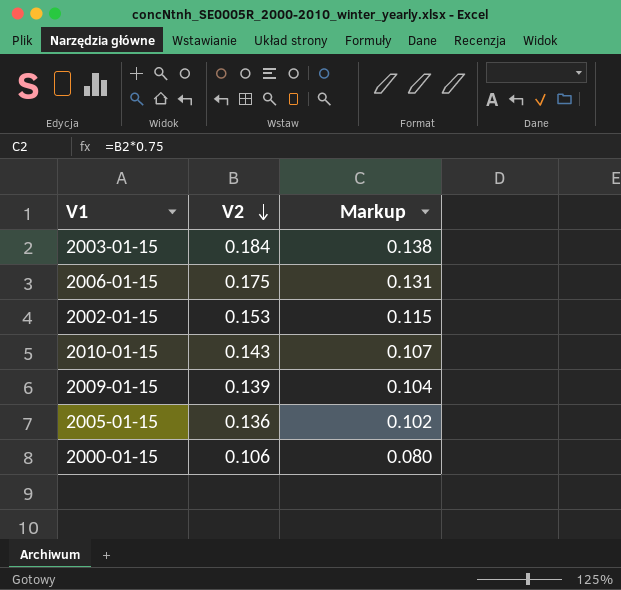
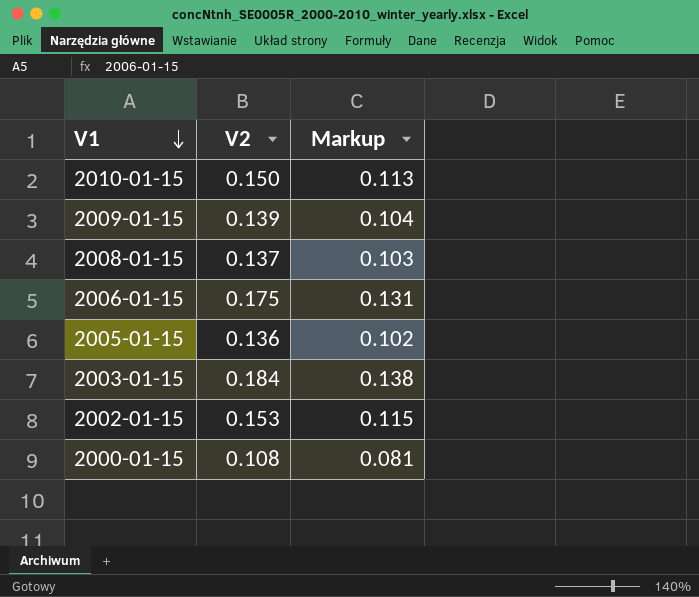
row order: V2 descending -> V1 descending
2010-01-15 | V2: 0.143 -> 0.150
2010-01-15 | Markup: 0.107 -> 0.113
row 2008-01-15: none -> 0.137 | 0.103
2000-01-15 | V2: 0.106 -> 0.108
2000-01-15 | Markup: 0.080 -> 0.081

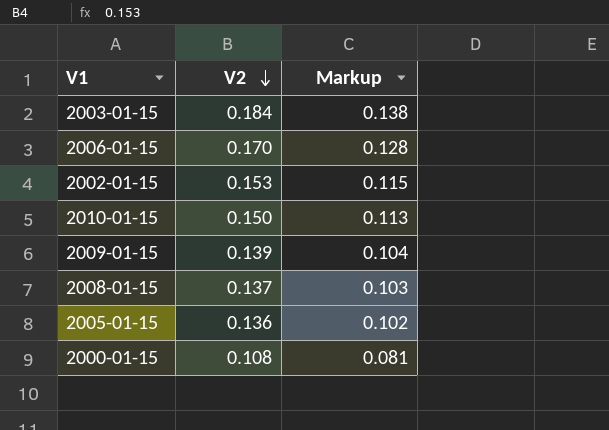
row order: V1 descending -> V2 descending
2006-01-15 | V2: 0.175 -> 0.170
2006-01-15 | Markup: 0.131 -> 0.128

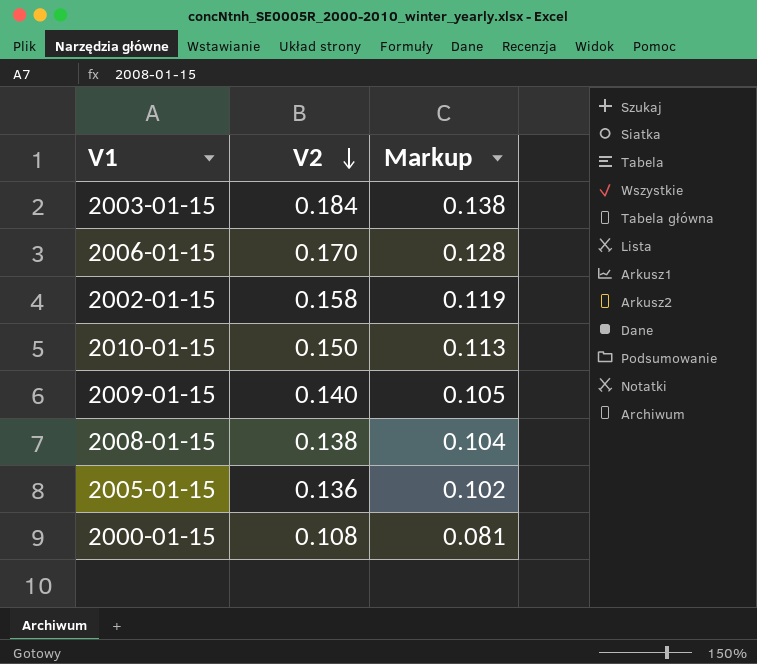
2002-01-15 | V2: 0.153 -> 0.158
2002-01-15 | Markup: 0.115 -> 0.119
2009-01-15 | V2: 0.139 -> 0.140
2009-01-15 | Markup: 0.104 -> 0.105
2008-01-15 | V2: 0.137 -> 0.138
2008-01-15 | Markup: 0.103 -> 0.104

